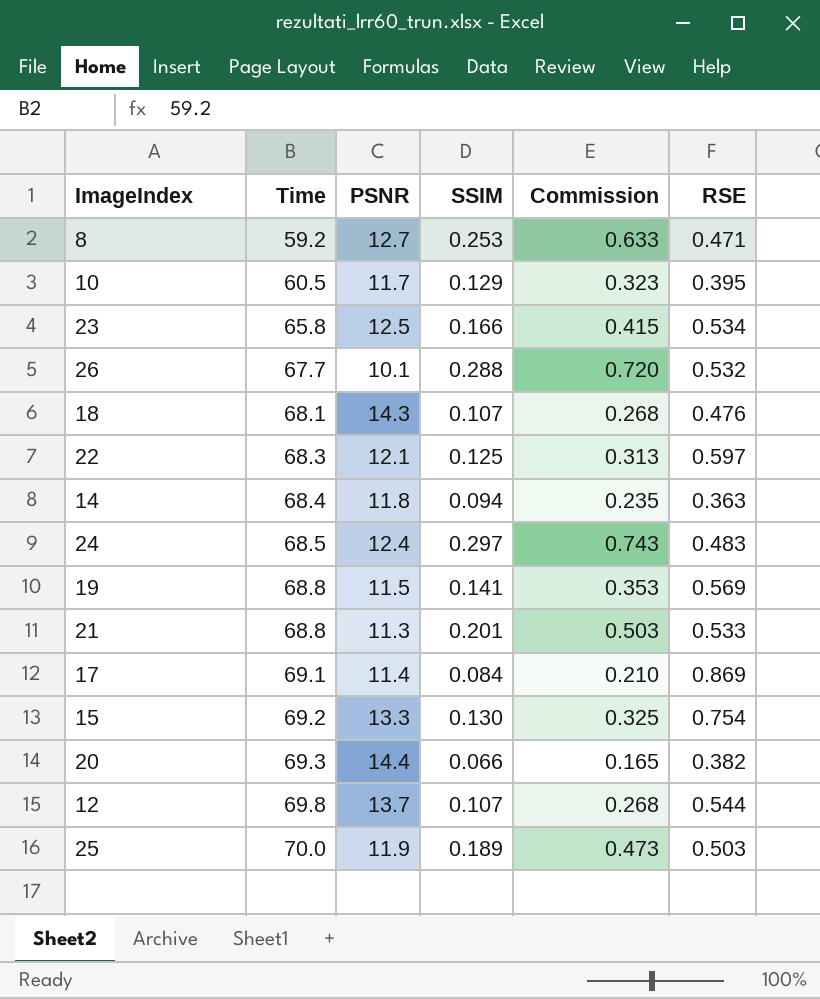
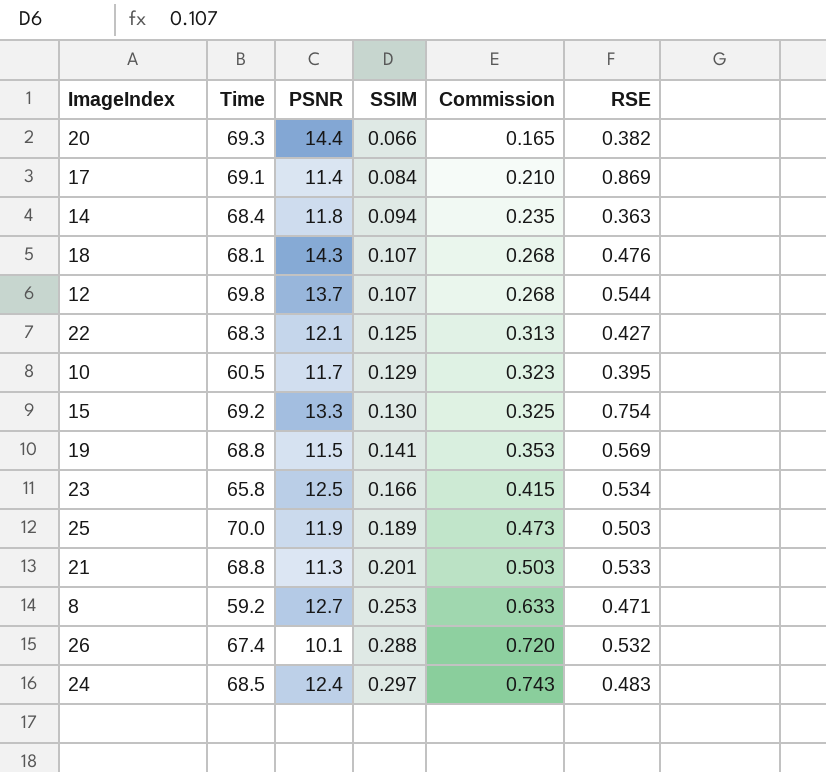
row order: Time ascending -> SSIM ascending
22 | RSE: 0.597 -> 0.427
26 | Time: 67.7 -> 67.4

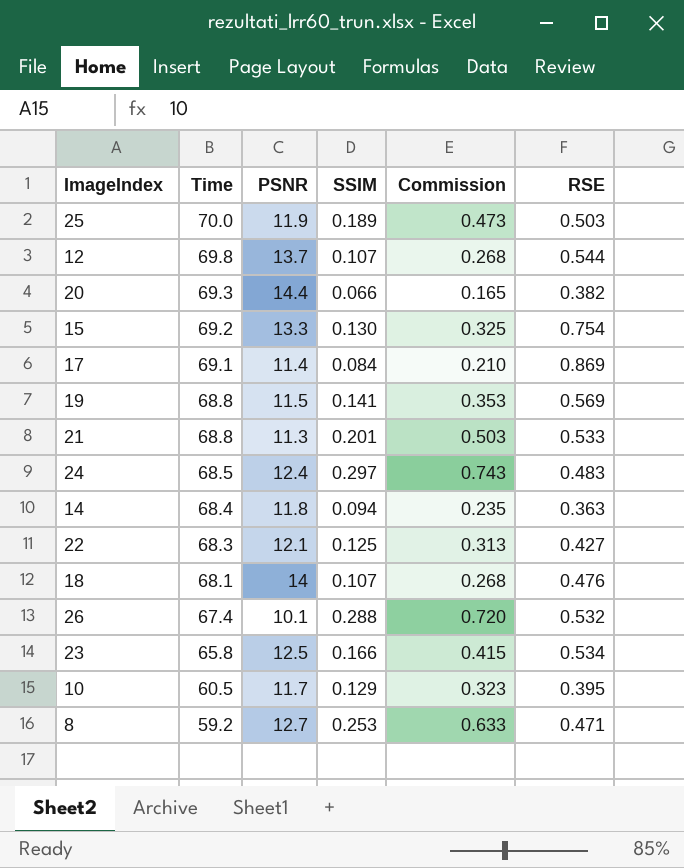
row order: SSIM ascending -> Time descending
18 | PSNR: 14.3 -> 14

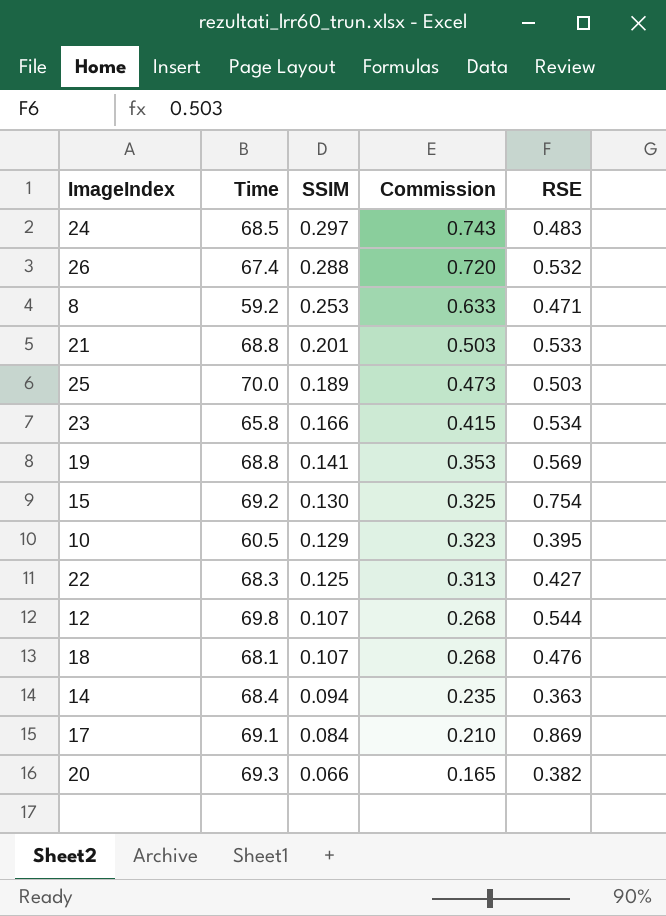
row order: Time descending -> SSIM descending
column PSNR | position: 3 -> none

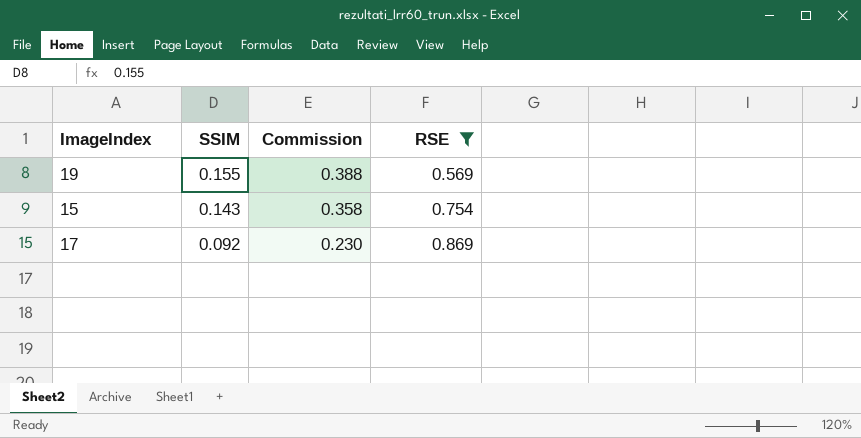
filter: none -> RSE >= 0.569
column Time | position: 2 -> none
19 | SSIM: 0.141 -> 0.155
19 | Commission: 0.353 -> 0.388
15 | SSIM: 0.130 -> 0.143
15 | Commission: 0.325 -> 0.358
17 | SSIM: 0.084 -> 0.092
17 | Commission: 0.210 -> 0.230

